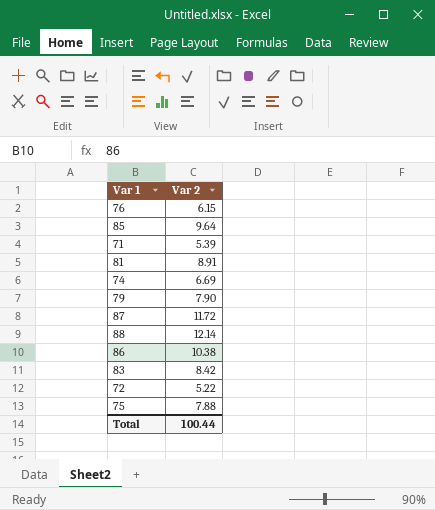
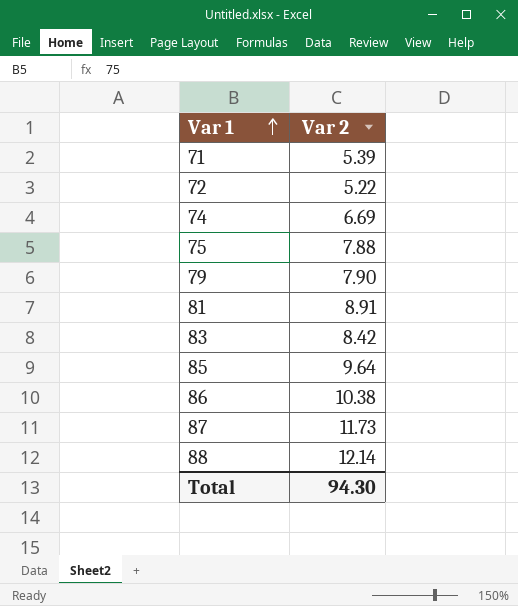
row order: none -> Var 1 ascending
row 76: 6.15 -> none
87 | Var 2: 11.72 -> 11.73
Total | Var 2: 100.44 -> 94.30

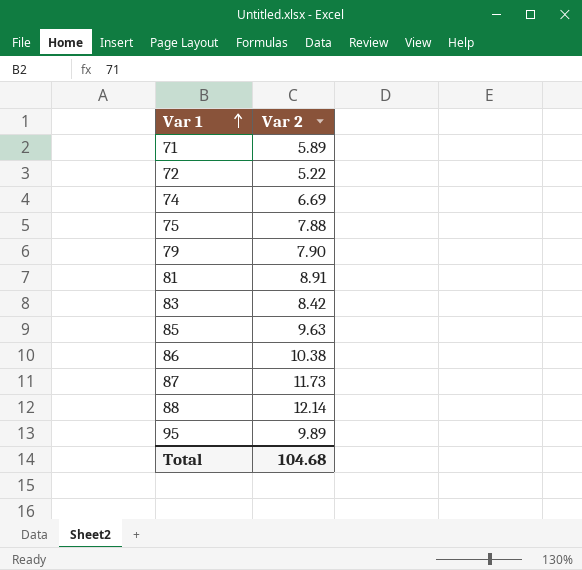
71 | Var 2: 5.39 -> 5.89
85 | Var 2: 9.64 -> 9.63
row 95: none -> 9.89
Total | Var 2: 94.30 -> 104.68

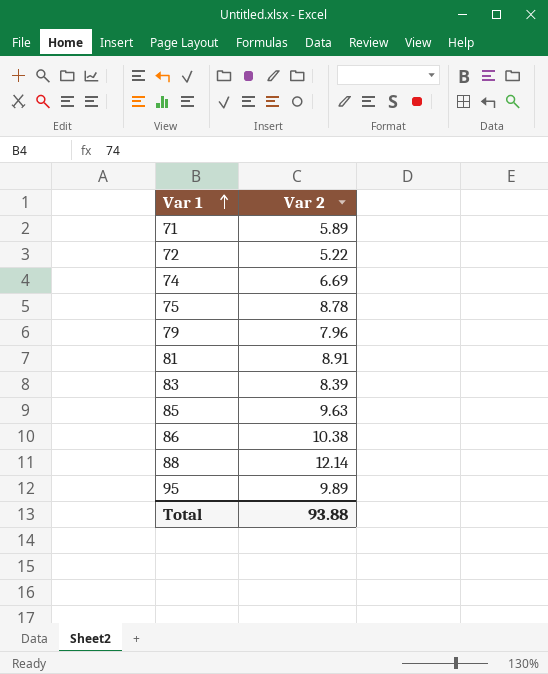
row 87: 11.73 -> none
75 | Var 2: 7.88 -> 8.78
79 | Var 2: 7.90 -> 7.96
83 | Var 2: 8.42 -> 8.39
Total | Var 2: 104.68 -> 93.88

